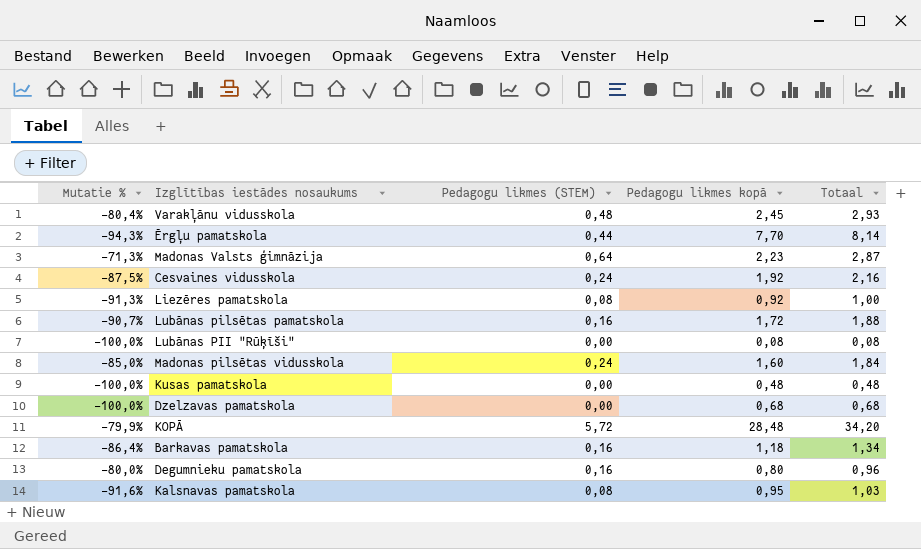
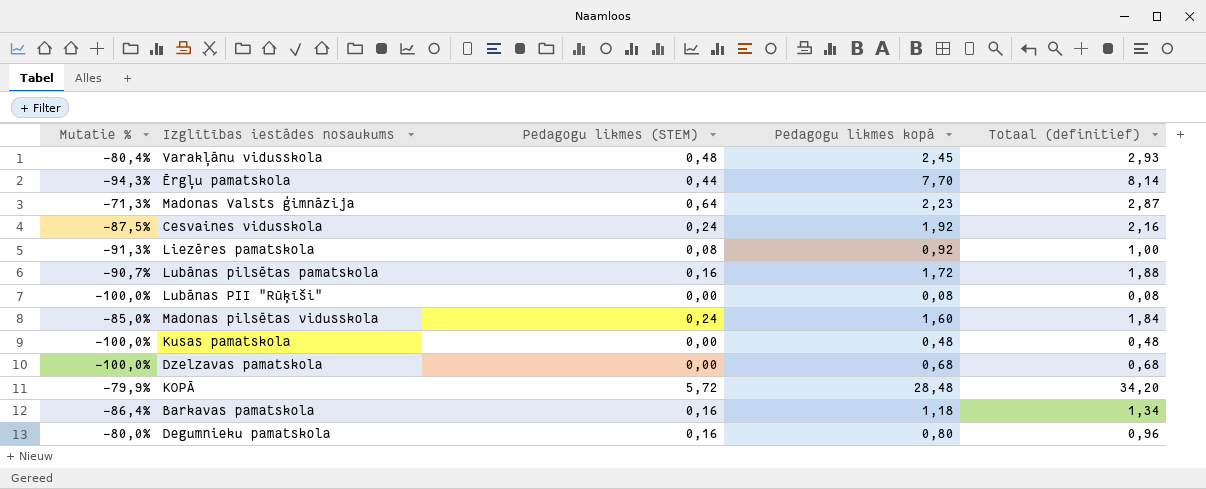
column name: Totaal -> Totaal (definitief)
row Kalsnavas pamatskola: -91,6% | 0,08 | 0,95 | 1,03 -> none

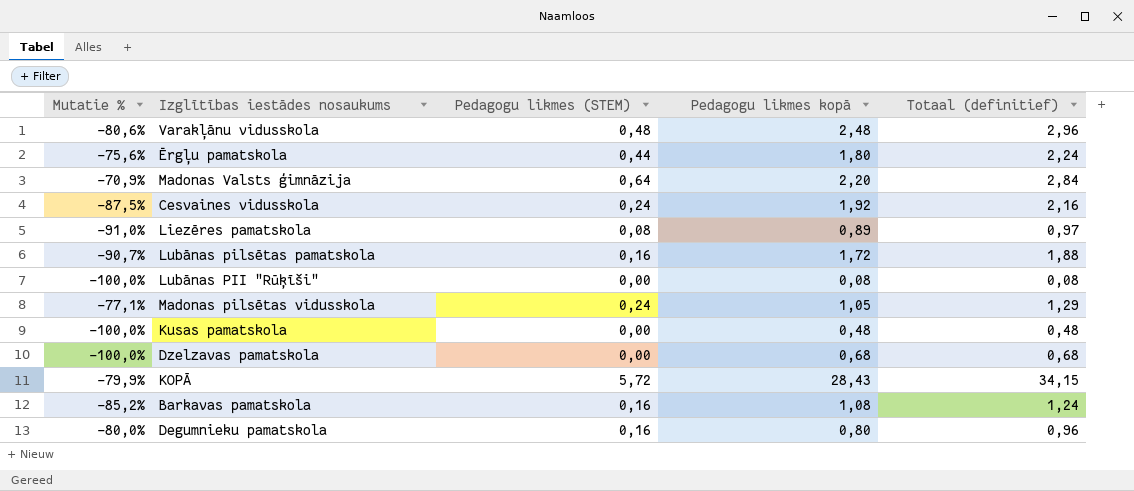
Varakļānu vidusskola | Mutatie %: -80,4% -> -80,6%
Varakļānu vidusskola | Pedagogu likmes kopā: 2,45 -> 2,48
Varakļānu vidusskola | Totaal (definitief): 2,93 -> 2,96
Ērgļu pamatskola | Mutatie %: -94,3% -> -75,6%
Ērgļu pamatskola | Pedagogu likmes kopā: 7,70 -> 1,80
Ērgļu pamatskola | Totaal (definitief): 8,14 -> 2,24
Madonas Valsts ģimnāzija | Mutatie %: -71,3% -> -70,9%
Madonas Valsts ģimnāzija | Pedagogu likmes kopā: 2,23 -> 2,20
Madonas Valsts ģimnāzija | Totaal (definitief): 2,87 -> 2,84
Liezēres pamatskola | Mutatie %: -91,3% -> -91,0%
Liezēres pamatskola | Pedagogu likmes kopā: 0,92 -> 0,89
Liezēres pamatskola | Totaal (definitief): 1,00 -> 0,97
Madonas pilsētas vidusskola | Mutatie %: -85,0% -> -77,1%
Madonas pilsētas vidusskola | Pedagogu likmes kopā: 1,60 -> 1,05
Madonas pilsētas vidusskola | Totaal (definitief): 1,84 -> 1,29
KOPĀ | Pedagogu likmes kopā: 28,48 -> 28,43
KOPĀ | Totaal (definitief): 34,20 -> 34,15
Barkavas pamatskola | Mutatie %: -86,4% -> -85,2%
Barkavas pamatskola | Pedagogu likmes kopā: 1,18 -> 1,08
Barkavas pamatskola | Totaal (definitief): 1,34 -> 1,24

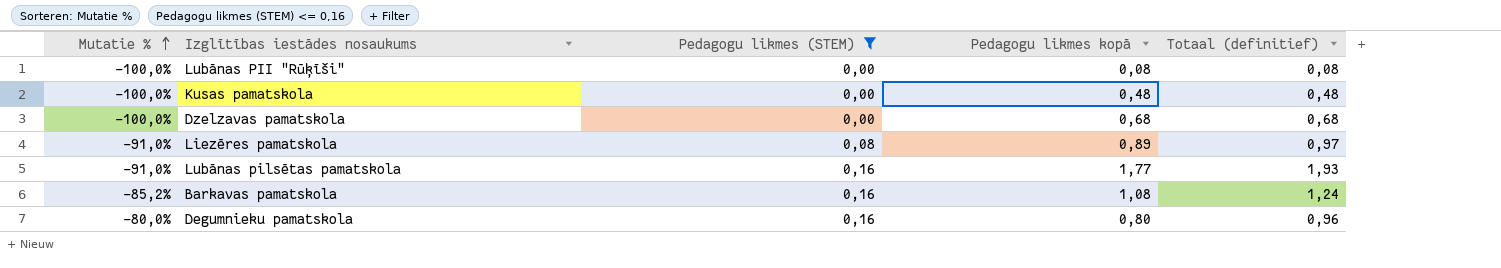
filter: none -> Pedagogu likmes (STEM) <= 0,16
row order: none -> Mutatie % ascending
Lubānas pilsētas pamatskola | Mutatie %: -90,7% -> -91,0%
Lubānas pilsētas pamatskola | Pedagogu likmes kopā: 1,72 -> 1,77
Lubānas pilsētas pamatskola | Totaal (definitief): 1,88 -> 1,93

